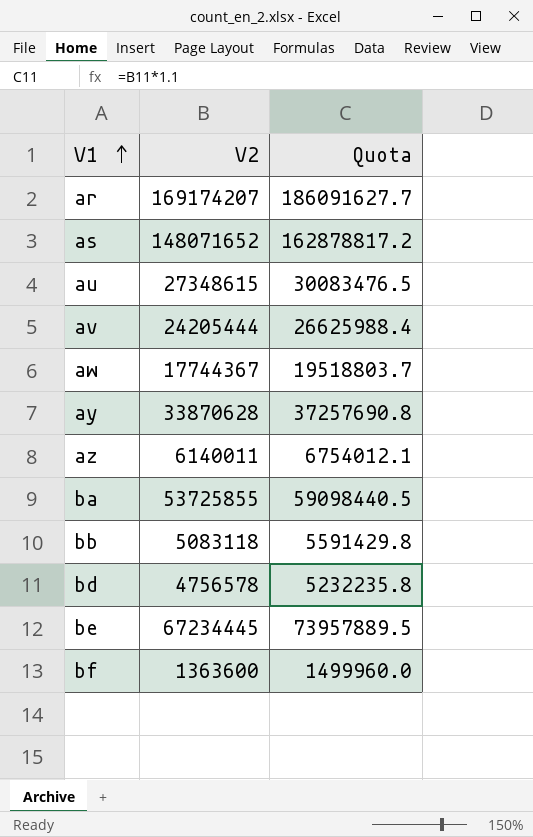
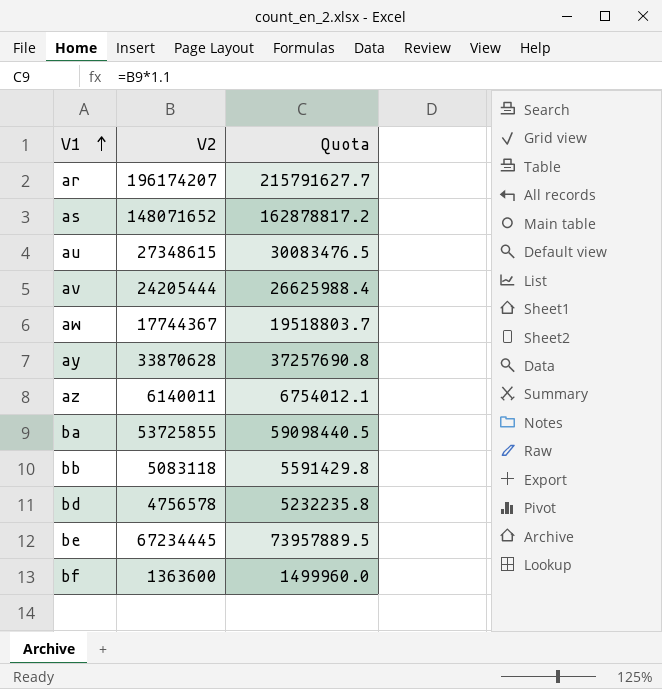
ar | V2: 169174207 -> 196174207
ar | Quota: 186091627.7 -> 215791627.7

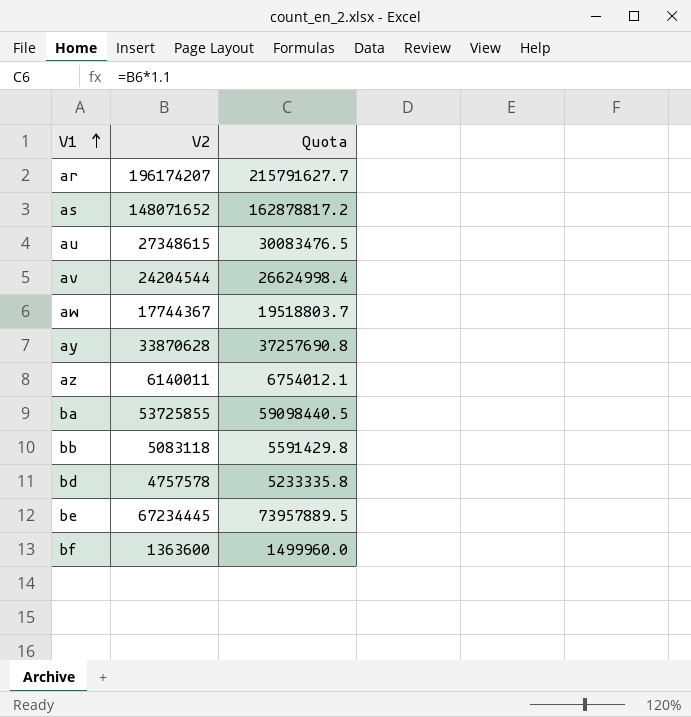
av | V2: 24205444 -> 24204544
av | Quota: 26625988.4 -> 26624998.4
bd | V2: 4756578 -> 4757578
bd | Quota: 5232235.8 -> 5233335.8

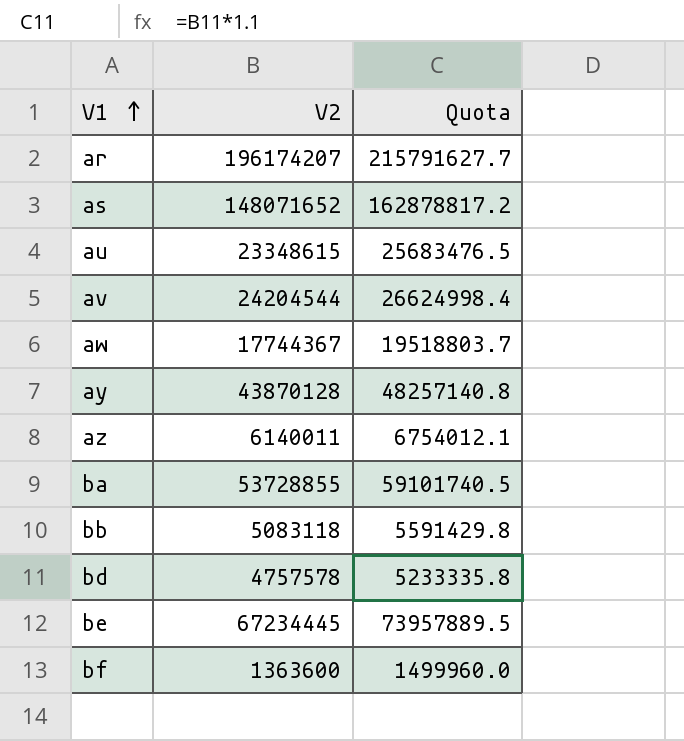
au | V2: 27348615 -> 23348615
au | Quota: 30083476.5 -> 25683476.5
ay | V2: 33870628 -> 43870128
ay | Quota: 37257690.8 -> 48257140.8
ba | V2: 53725855 -> 53728855
ba | Quota: 59098440.5 -> 59101740.5

